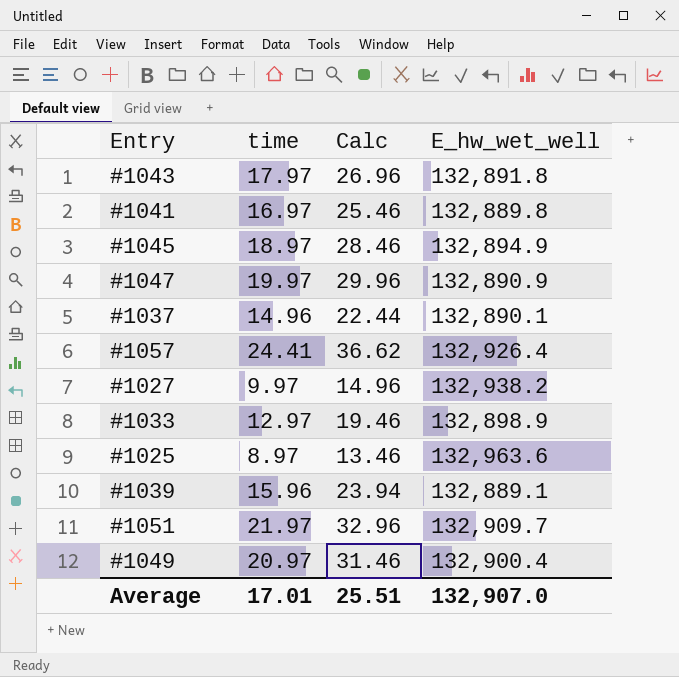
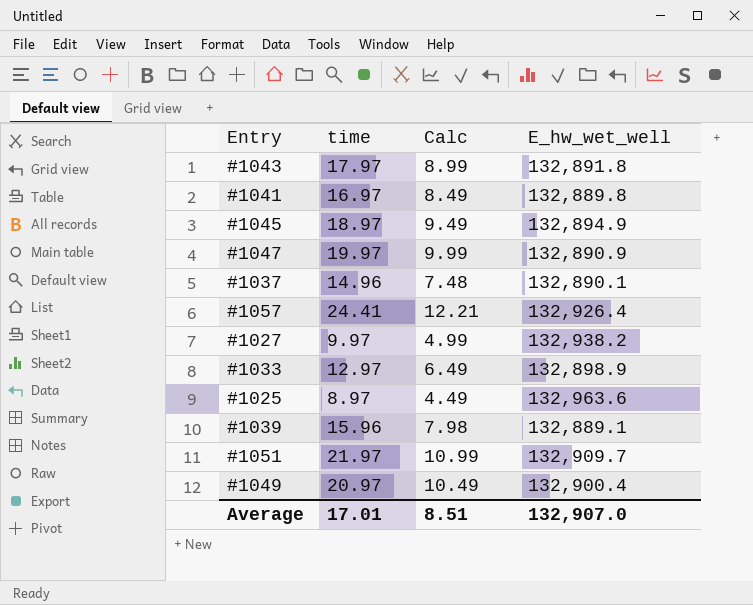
column Calc | formula: [time] * 1.5 -> [time] * 0.5
Average | Calc: 25.51 -> 8.51

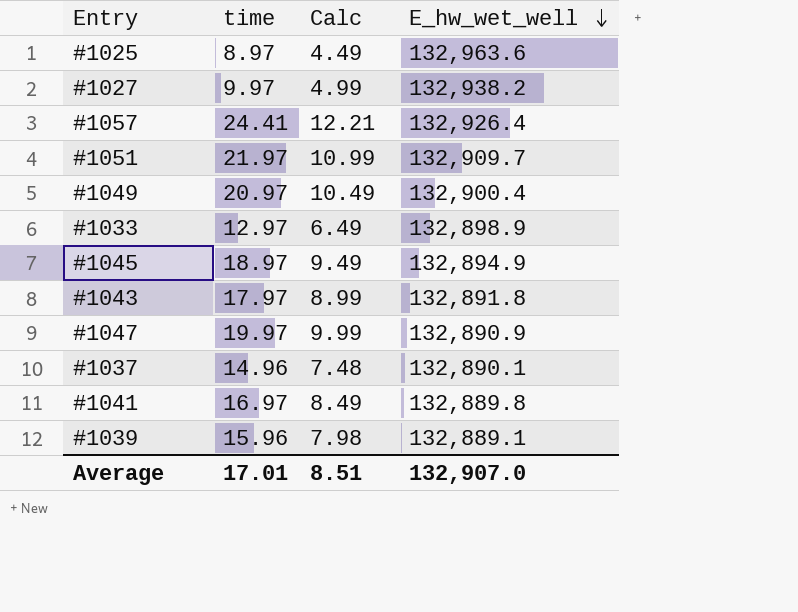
row order: none -> E_hw_wet_well descending

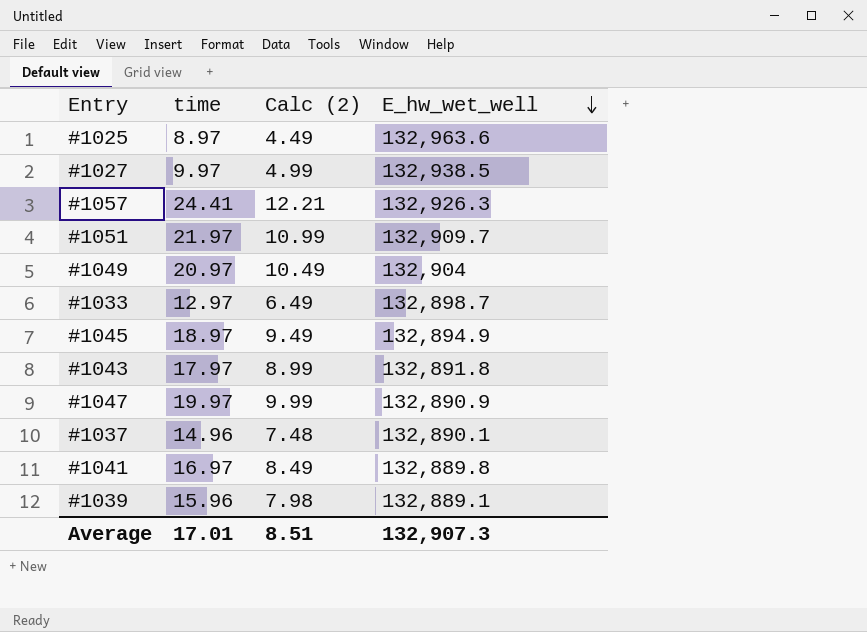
column name: Calc -> Calc (2)
#1027 | E_hw_wet_well: 132,938.2 -> 132,938.5
#1057 | E_hw_wet_well: 132,926.4 -> 132,926.3
#1049 | E_hw_wet_well: 132,900.4 -> 132,904
#1033 | E_hw_wet_well: 132,898.9 -> 132,898.7
Average | E_hw_wet_well: 132,907.0 -> 132,907.3

